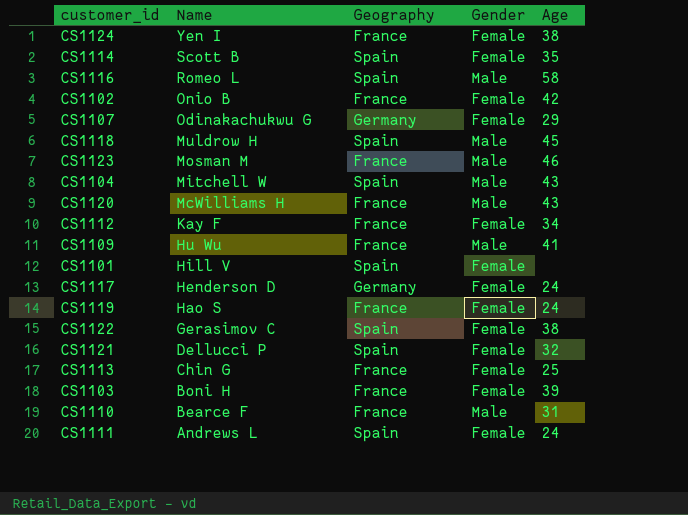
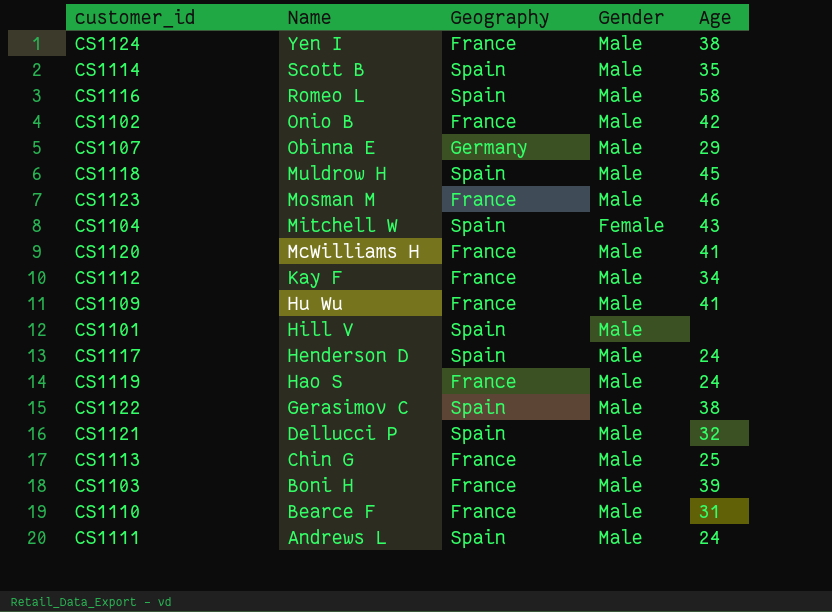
CS1124 | Gender: Female -> Male
CS1114 | Gender: Female -> Male
CS1102 | Gender: Female -> Male
CS1107 | Name: Odinakachukwu G -> Obinna E
CS1107 | Gender: Female -> Male
CS1104 | Gender: Male -> Female
CS1120 | Age: 43 -> 41
CS1112 | Gender: Female -> Male
CS1101 | Gender: Female -> Male
CS1117 | Geography: Germany -> Spain
CS1117 | Gender: Female -> Male
CS1119 | Gender: Female -> Male
CS1122 | Gender: Female -> Male
CS1121 | Gender: Female -> Male
CS1113 | Gender: Female -> Male
CS1103 | Gender: Female -> Male
CS1111 | Gender: Female -> Male

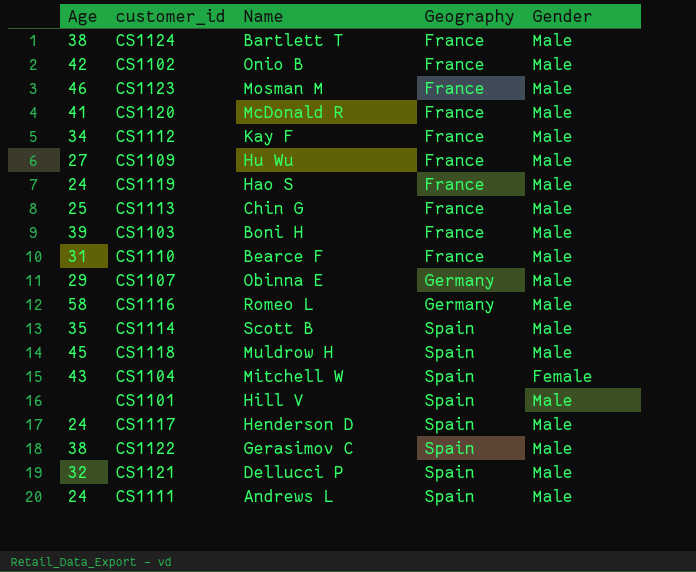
row order: Name descending -> Geography ascending
column Age | position: 5 -> 1
CS1124 | Name: Yen I -> Bartlett T
CS1120 | Name: McWilliams H -> McDonald R
CS1109 | Age: 41 -> 27
CS1116 | Geography: Spain -> Germany

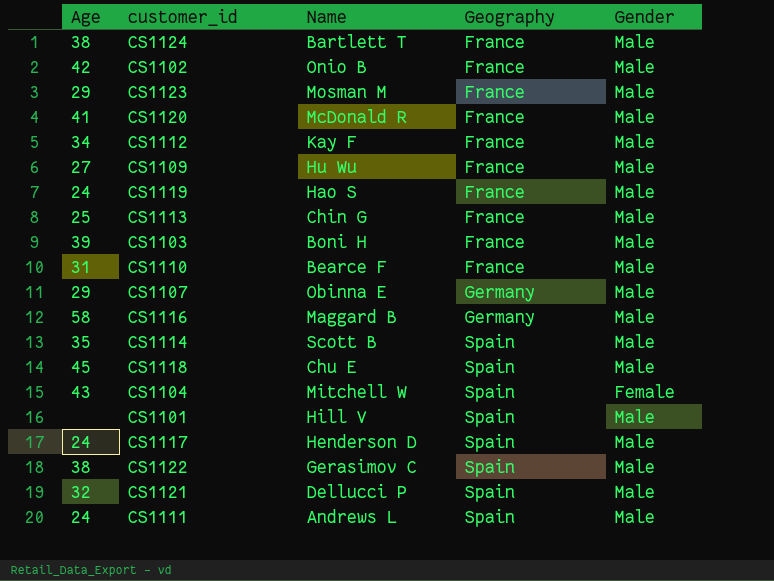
CS1123 | Age: 46 -> 29
CS1116 | Name: Romeo L -> Maggard B
CS1118 | Name: Muldrow H -> Chu E

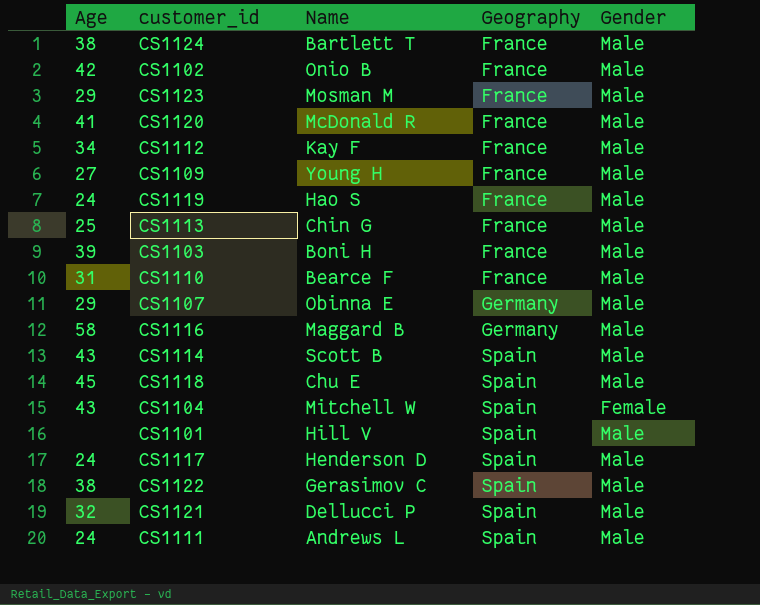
CS1109 | Name: Hu Wu -> Young H
CS1114 | Age: 35 -> 43

